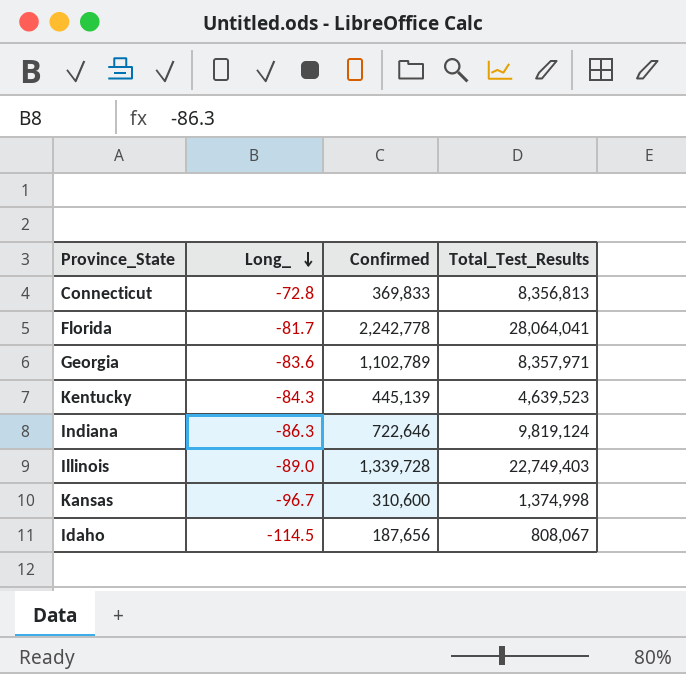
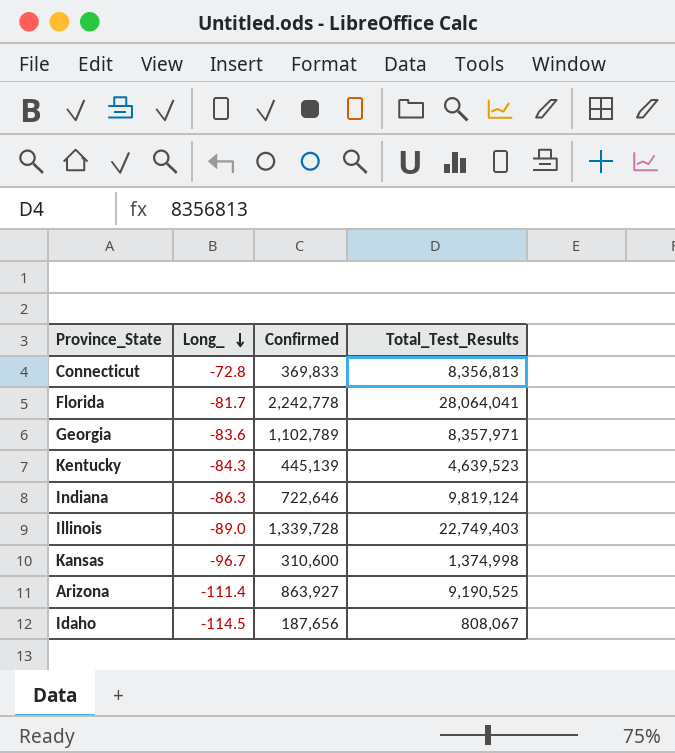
row Arizona: none -> -111.4 | 863,927 | 9,190,525

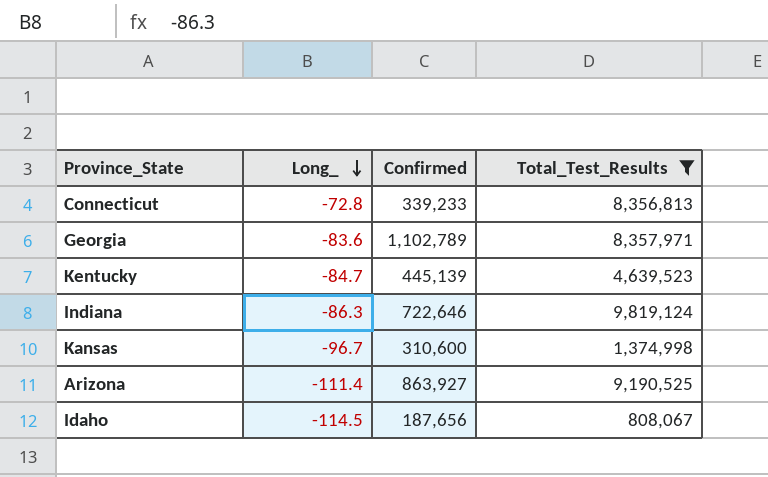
filter: none -> Total_Test_Results <= 9,819,124
Connecticut | Confirmed: 369,833 -> 339,233
Kentucky | Long_: -84.3 -> -84.7

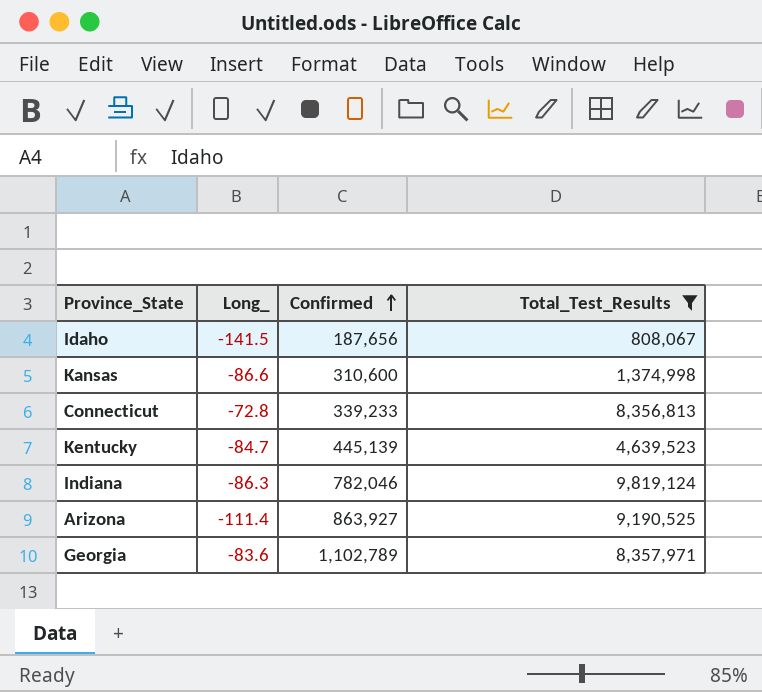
row order: Long_ descending -> Confirmed ascending
Idaho | Long_: -114.5 -> -141.5
Kansas | Long_: -96.7 -> -86.6
Indiana | Confirmed: 722,646 -> 782,046

